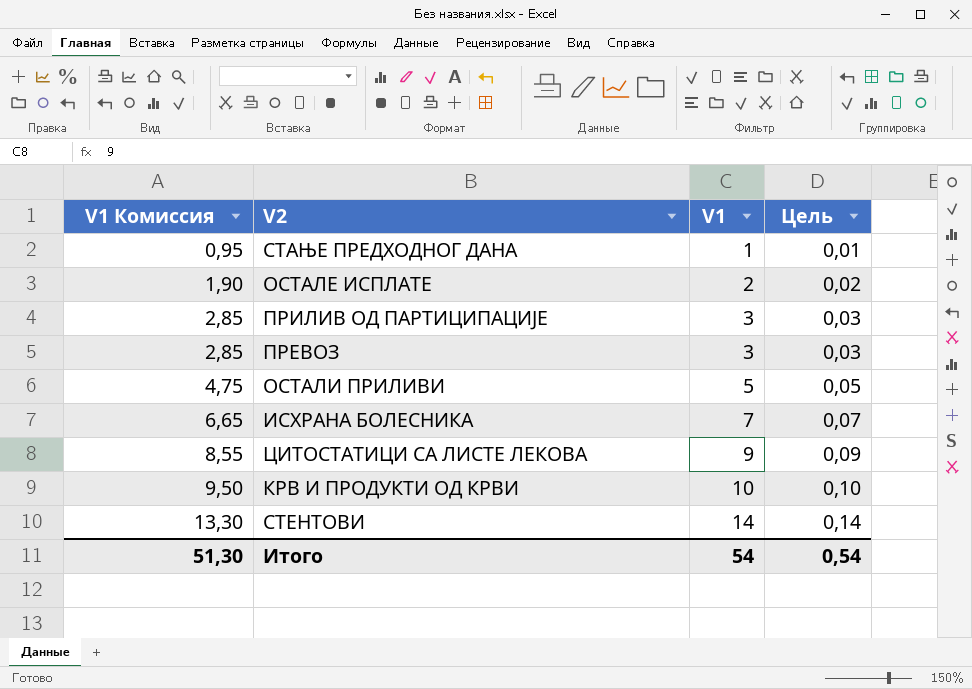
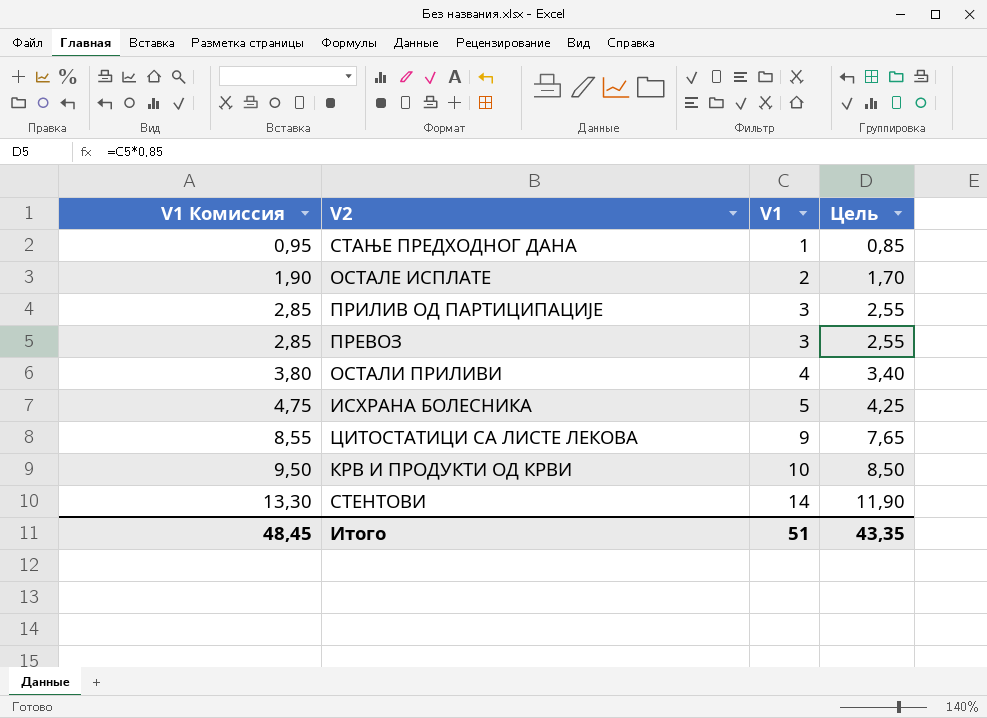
column Цель | formula: [V1] * 0,01 -> [V1] * 0,85
ОСТАЛИ ПРИЛИВИ | V1 Комиссия: 4,75 -> 3,80
ОСТАЛИ ПРИЛИВИ | V1: 5 -> 4
ИСХРАНА БОЛЕСНИКА | V1 Комиссия: 6,65 -> 4,75
ИСХРАНА БОЛЕСНИКА | V1: 7 -> 5
Итого | V1 Комиссия: 51,30 -> 48,45
Итого | V1: 54 -> 51
Итого | Цель: 0,54 -> 43,35

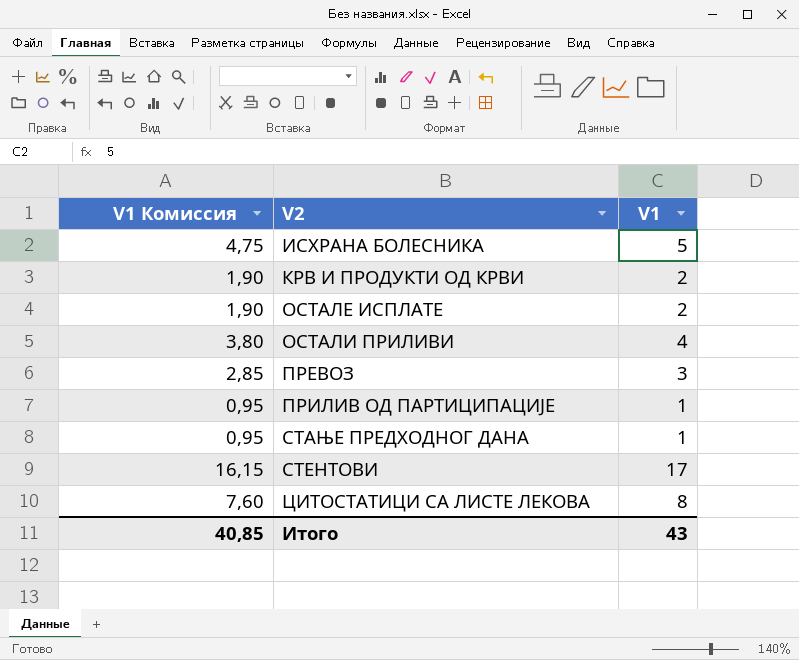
row order: V1 Комиссия ascending -> V2 ascending
column Цель | formula: [V1] * 0,85 -> none
КРВ И ПРОДУКТИ ОД КРВИ | V1 Комиссия: 9,50 -> 1,90
КРВ И ПРОДУКТИ ОД КРВИ | V1: 10 -> 2
ПРИЛИВ ОД ПАРТИЦИПАЦИЈЕ | V1 Комиссия: 2,85 -> 0,95
ПРИЛИВ ОД ПАРТИЦИПАЦИЈЕ | V1: 3 -> 1
СТЕНТОВИ | V1 Комиссия: 13,30 -> 16,15
СТЕНТОВИ | V1: 14 -> 17
ЦИТОСТАТИЦИ СА ЛИСТЕ ЛЕКОВА | V1 Комиссия: 8,55 -> 7,60
ЦИТОСТАТИЦИ СА ЛИСТЕ ЛЕКОВА | V1: 9 -> 8
Итого | V1 Комиссия: 48,45 -> 40,85
Итого | V1: 51 -> 43

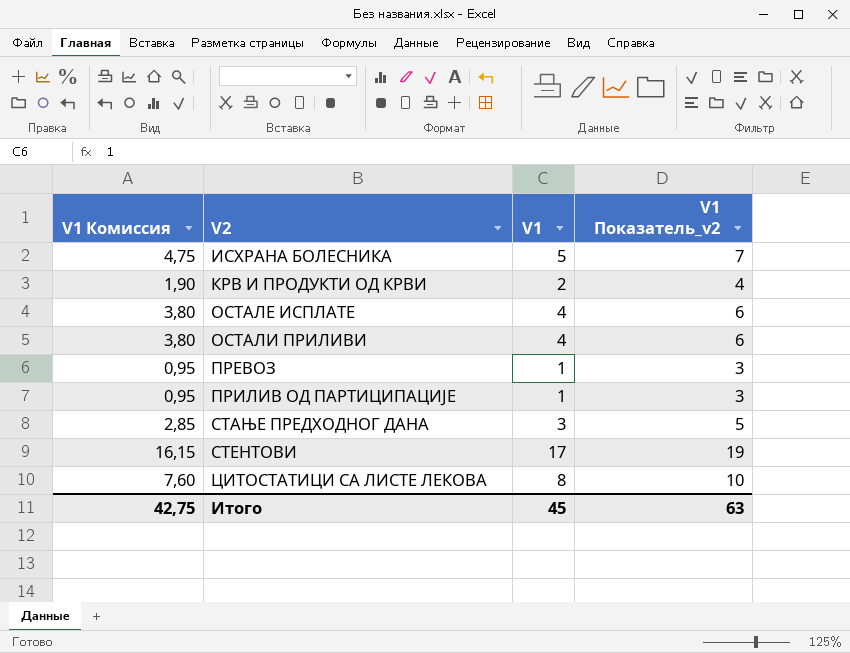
column V1 Показатель_v2 | formula: none -> [V1] + 2
ОСТАЛЕ ИСПЛАТЕ | V1 Комиссия: 1,90 -> 3,80
ОСТАЛЕ ИСПЛАТЕ | V1: 2 -> 4
ПРЕВОЗ | V1 Комиссия: 2,85 -> 0,95
ПРЕВОЗ | V1: 3 -> 1
СТАЊЕ ПРЕДХОДНОГ ДАНА | V1 Комиссия: 0,95 -> 2,85
СТАЊЕ ПРЕДХОДНОГ ДАНА | V1: 1 -> 3
Итого | V1 Комиссия: 40,85 -> 42,75
Итого | V1: 43 -> 45

